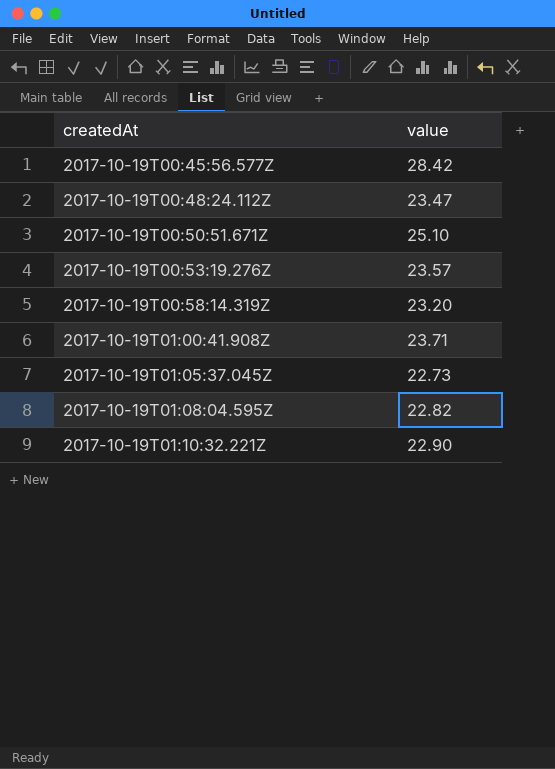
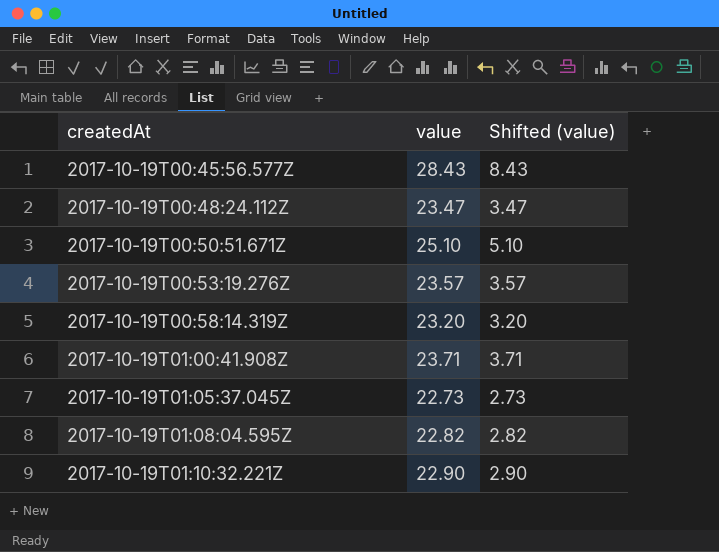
column Shifted (value) | formula: none -> [value] - 20
2017-10-19T00:45:56.577Z | value: 28.42 -> 28.43

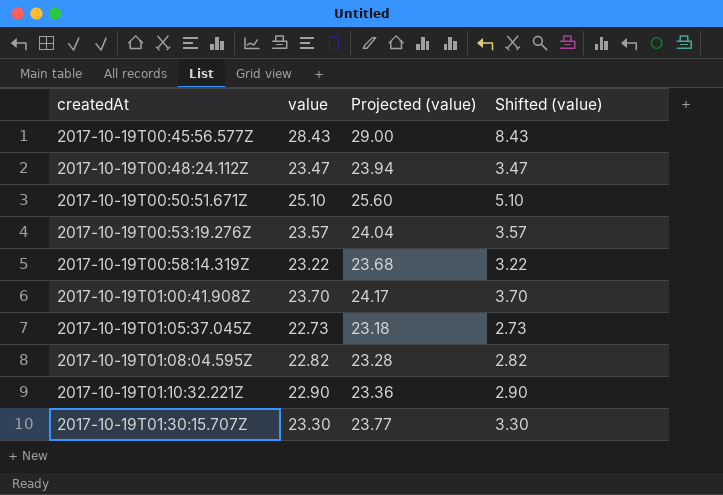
column Projected (value) | formula: none -> [value] * 1.02
2017-10-19T00:58:14.319Z | value: 23.20 -> 23.22
2017-10-19T00:58:14.319Z | Shifted (value): 3.20 -> 3.22
2017-10-19T01:00:41.908Z | value: 23.71 -> 23.70
2017-10-19T01:00:41.908Z | Shifted (value): 3.71 -> 3.70
row 2017-10-19T01:30:15.707Z: none -> 23.30 | 23.77 | 3.30

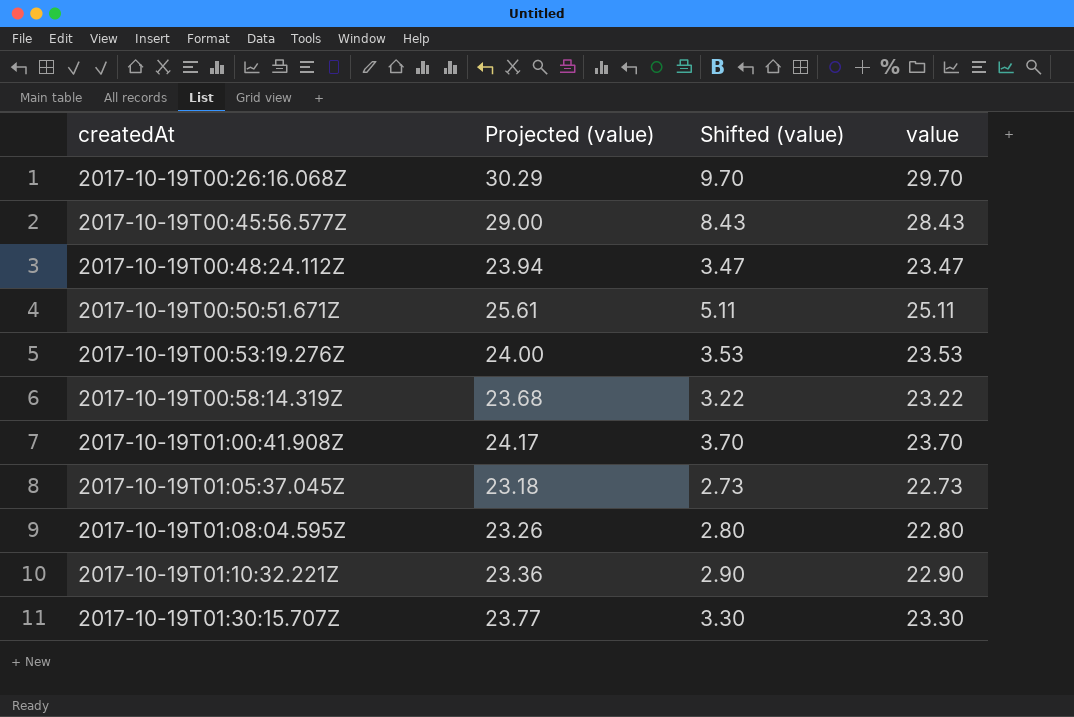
column value | position: 2 -> 4
row 2017-10-19T00:26:16.068Z: none -> 30.29 | 9.70 | 29.70
2017-10-19T00:50:51.671Z | Projected (value): 25.60 -> 25.61
2017-10-19T00:50:51.671Z | Shifted (value): 5.10 -> 5.11
2017-10-19T00:50:51.671Z | value: 25.10 -> 25.11
2017-10-19T00:53:19.276Z | Projected (value): 24.04 -> 24.00
2017-10-19T00:53:19.276Z | Shifted (value): 3.57 -> 3.53
2017-10-19T00:53:19.276Z | value: 23.57 -> 23.53
2017-10-19T01:08:04.595Z | Projected (value): 23.28 -> 23.26
2017-10-19T01:08:04.595Z | Shifted (value): 2.82 -> 2.80
2017-10-19T01:08:04.595Z | value: 22.82 -> 22.80

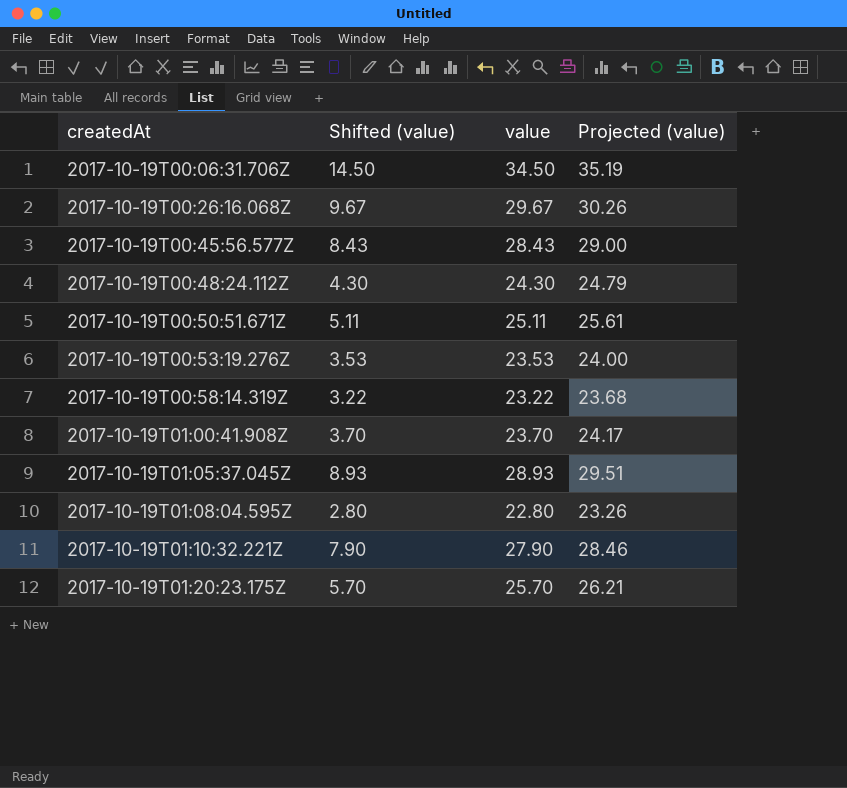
column Projected (value) | position: 2 -> 4
row 2017-10-19T01:30:15.707Z: 23.77 | 3.30 | 23.30 -> none
row 2017-10-19T00:06:31.706Z: none -> 14.50 | 34.50 | 35.19
2017-10-19T00:26:16.068Z | Shifted (value): 9.70 -> 9.67
2017-10-19T00:26:16.068Z | value: 29.70 -> 29.67
2017-10-19T00:26:16.068Z | Projected (value): 30.29 -> 30.26
2017-10-19T00:48:24.112Z | Shifted (value): 3.47 -> 4.30
2017-10-19T00:48:24.112Z | value: 23.47 -> 24.30
2017-10-19T00:48:24.112Z | Projected (value): 23.94 -> 24.79
2017-10-19T01:05:37.045Z | Shifted (value): 2.73 -> 8.93
2017-10-19T01:05:37.045Z | value: 22.73 -> 28.93
2017-10-19T01:05:37.045Z | Projected (value): 23.18 -> 29.51
2017-10-19T01:10:32.221Z | Shifted (value): 2.90 -> 7.90
2017-10-19T01:10:32.221Z | value: 22.90 -> 27.90
2017-10-19T01:10:32.221Z | Projected (value): 23.36 -> 28.46
row 2017-10-19T01:20:23.175Z: none -> 5.70 | 25.70 | 26.21

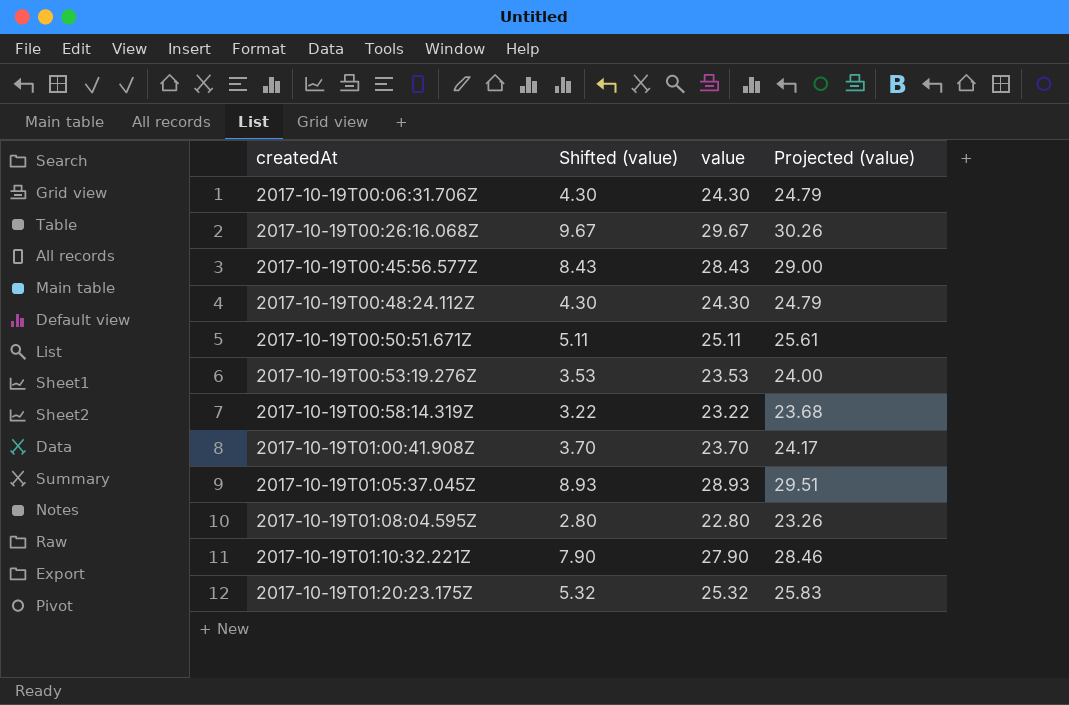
2017-10-19T00:06:31.706Z | Shifted (value): 14.50 -> 4.30
2017-10-19T00:06:31.706Z | value: 34.50 -> 24.30
2017-10-19T00:06:31.706Z | Projected (value): 35.19 -> 24.79
2017-10-19T01:20:23.175Z | Shifted (value): 5.70 -> 5.32
2017-10-19T01:20:23.175Z | value: 25.70 -> 25.32
2017-10-19T01:20:23.175Z | Projected (value): 26.21 -> 25.83

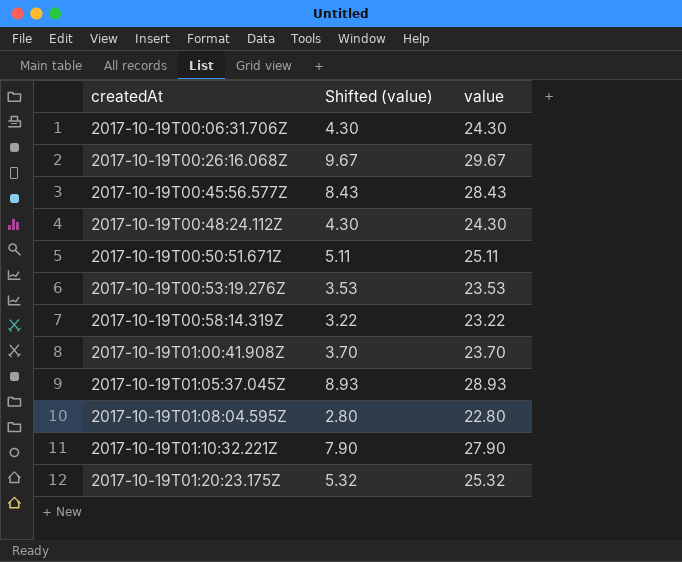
column Projected (value) | formula: [value] * 1.02 -> none

